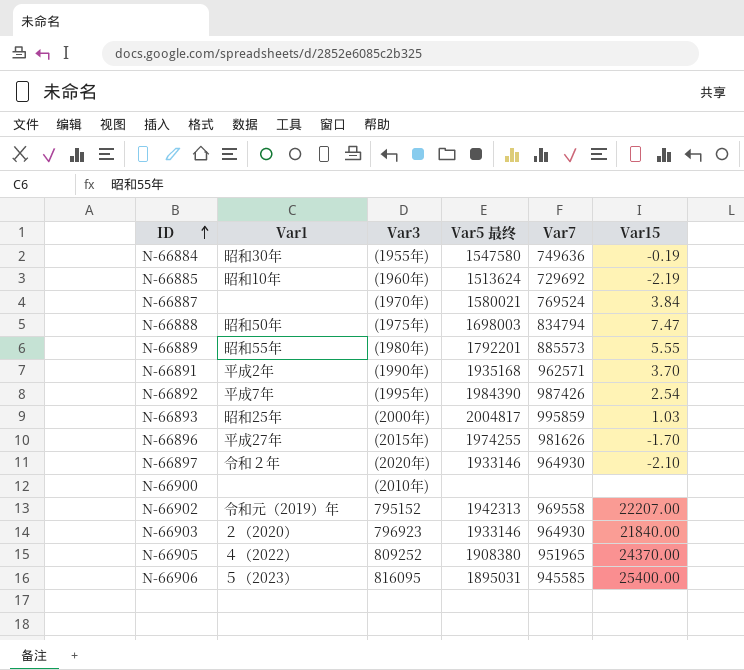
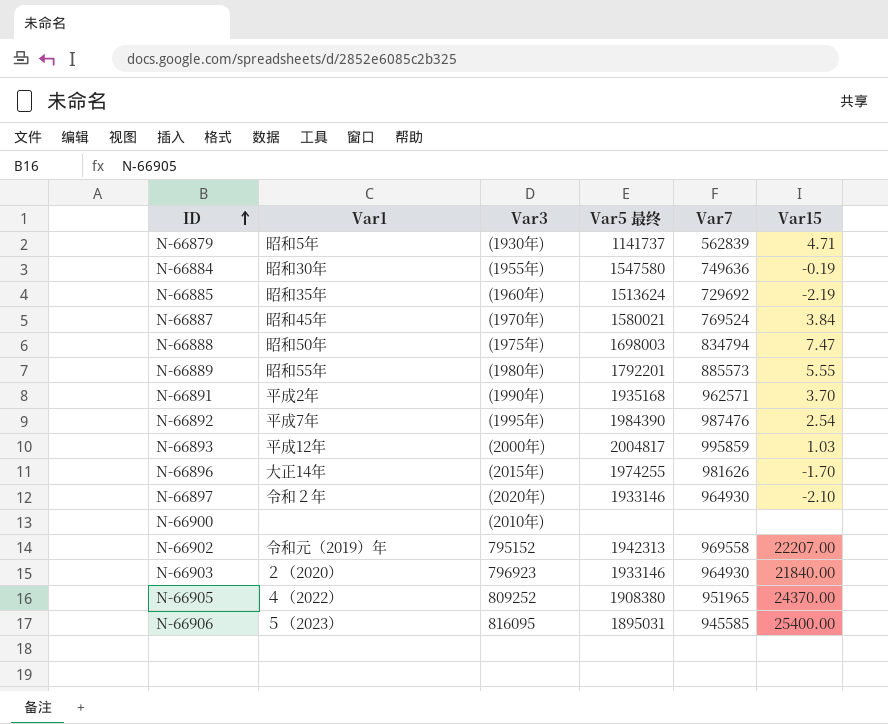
row N-66879: none -> 昭和5年 | (1930年) | 1141737 | 562839 | 4.71
N-66885 | Var1: 昭和10年 -> 昭和35年
N-66887 | Var1: none -> 昭和45年
N-66892 | Var7: 987426 -> 987476
N-66893 | Var1: 昭和25年 -> 平成12年
N-66896 | Var1: 平成27年 -> 大正14年

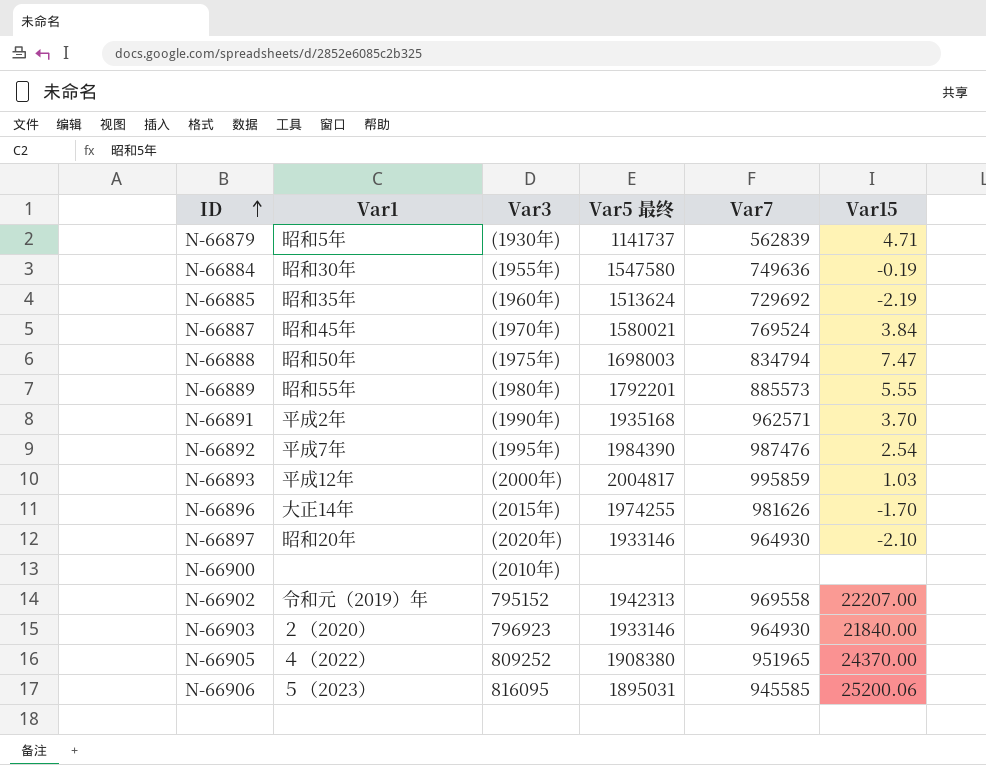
N-66897 | Var1: 令和２年 -> 昭和20年
N-66906 | Var15: 25400.00 -> 25200.06

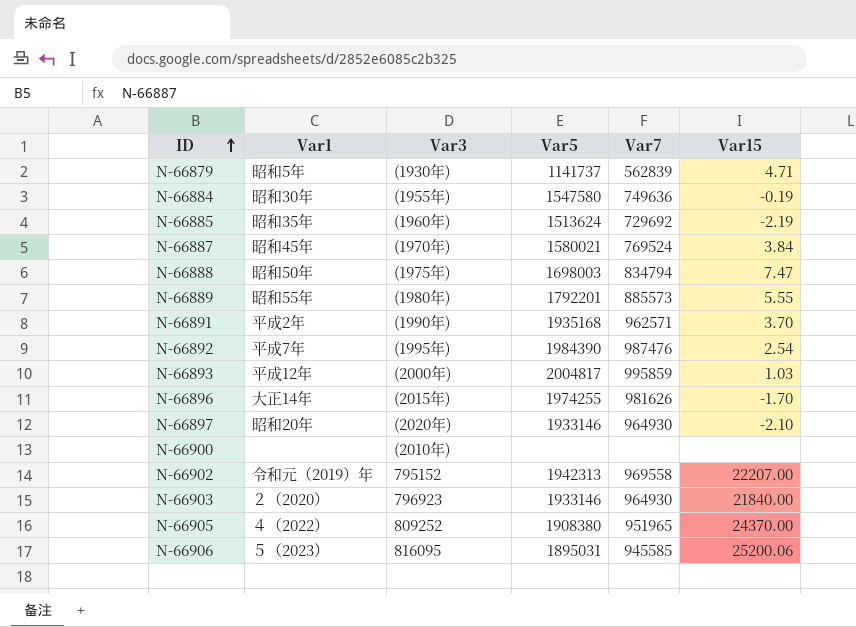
column name: Var5 最终 -> Var5

